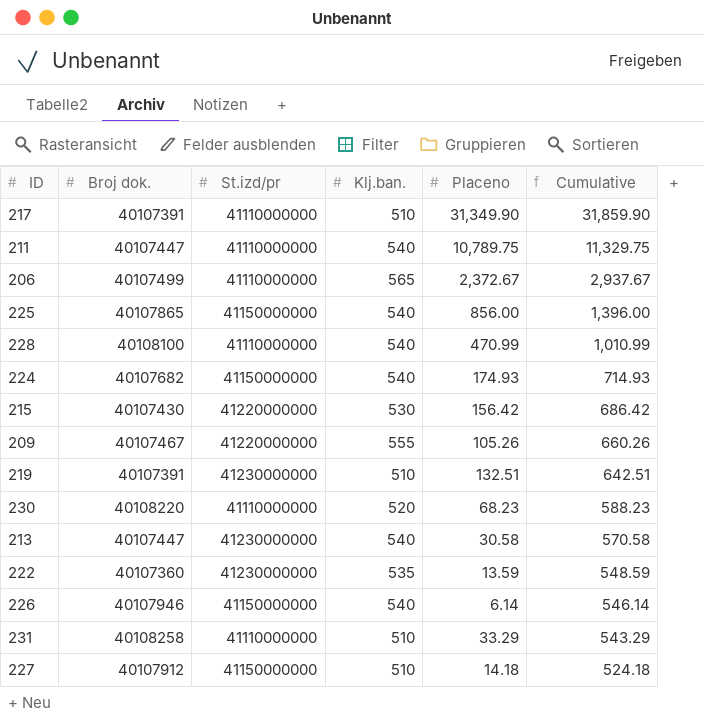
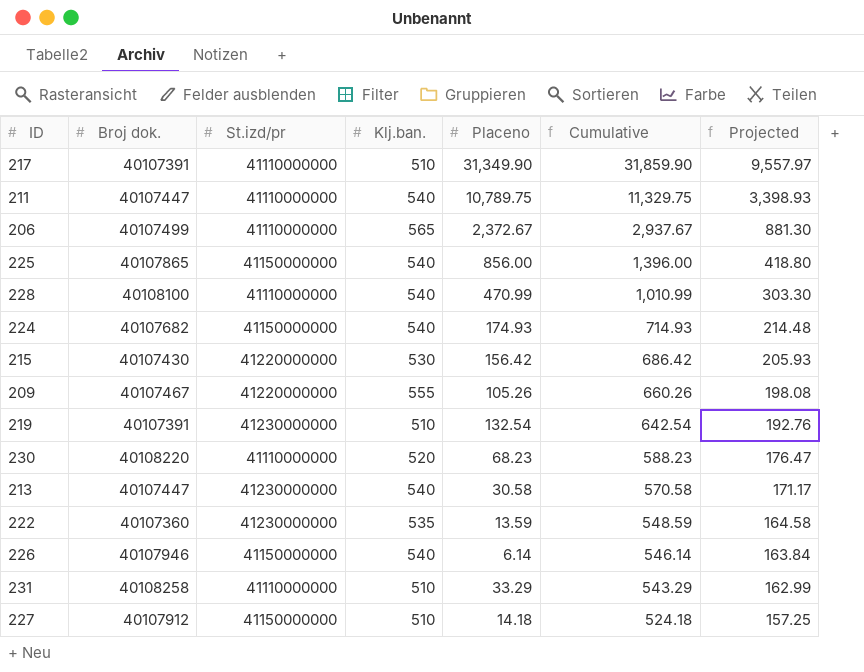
column Projected | formula: none -> [Cumulative] * 0.3
219 | Placeno: 132.51 -> 132.54
219 | Cumulative: 642.51 -> 642.54

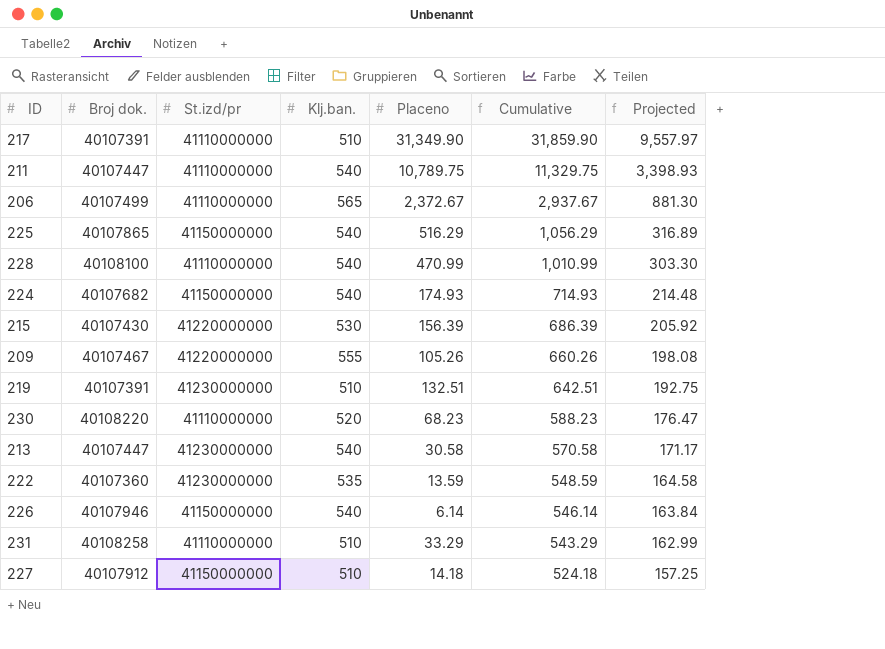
225 | Placeno: 856.00 -> 516.29
225 | Cumulative: 1,396.00 -> 1,056.29
225 | Projected: 418.80 -> 316.89
215 | Placeno: 156.42 -> 156.39
215 | Cumulative: 686.42 -> 686.39
215 | Projected: 205.93 -> 205.92
219 | Placeno: 132.54 -> 132.51
219 | Cumulative: 642.54 -> 642.51
219 | Projected: 192.76 -> 192.75

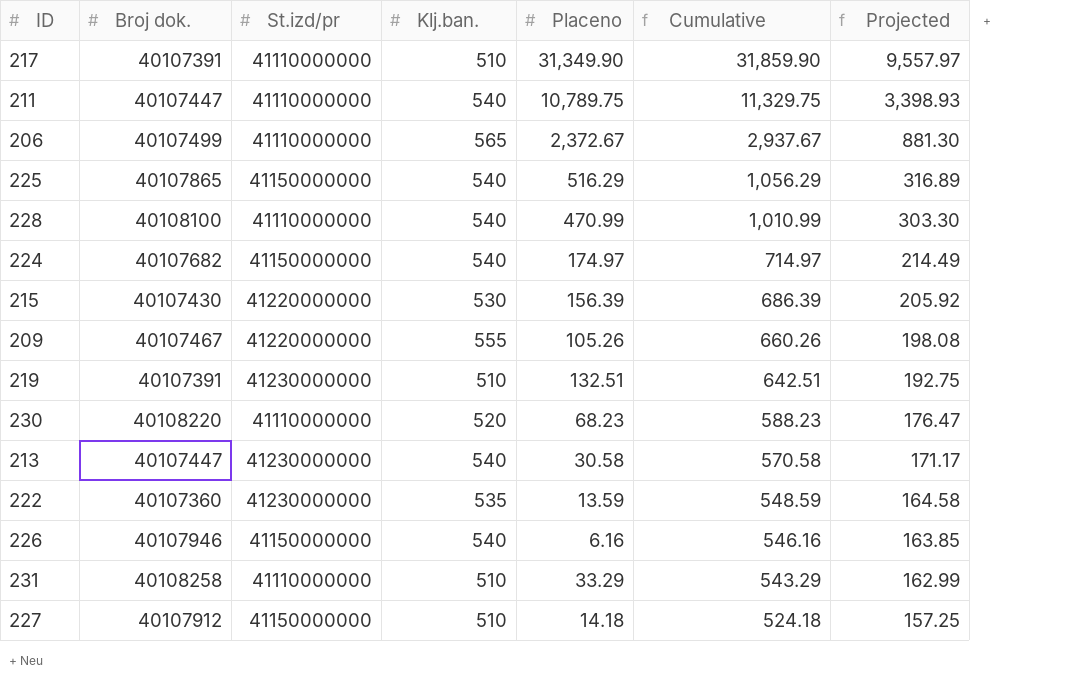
224 | Placeno: 174.93 -> 174.97
224 | Cumulative: 714.93 -> 714.97
224 | Projected: 214.48 -> 214.49
226 | Placeno: 6.14 -> 6.16
226 | Cumulative: 546.14 -> 546.16
226 | Projected: 163.84 -> 163.85

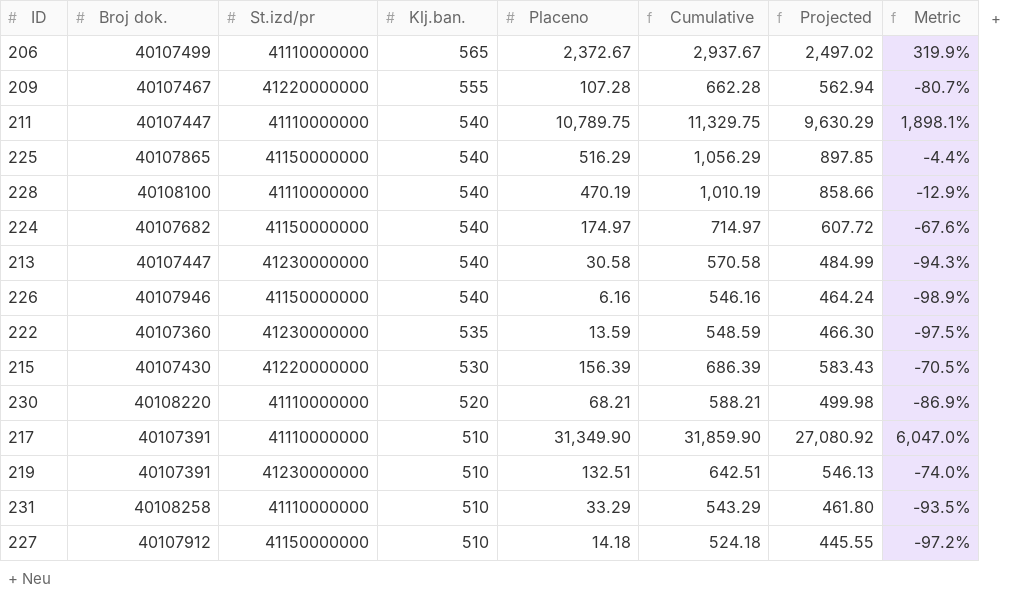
row order: Cumulative descending -> Klj.ban. descending
column Projected | formula: [Cumulative] * 0.3 -> [Cumulative] * 0.85
column Metric | formula: none -> ([Placeno] - [Klj.ban.]) / [Klj.ban.]
209 | Placeno: 105.26 -> 107.28
209 | Cumulative: 660.26 -> 662.28
228 | Placeno: 470.99 -> 470.19
228 | Cumulative: 1,010.99 -> 1,010.19
230 | Placeno: 68.23 -> 68.21
230 | Cumulative: 588.23 -> 588.21

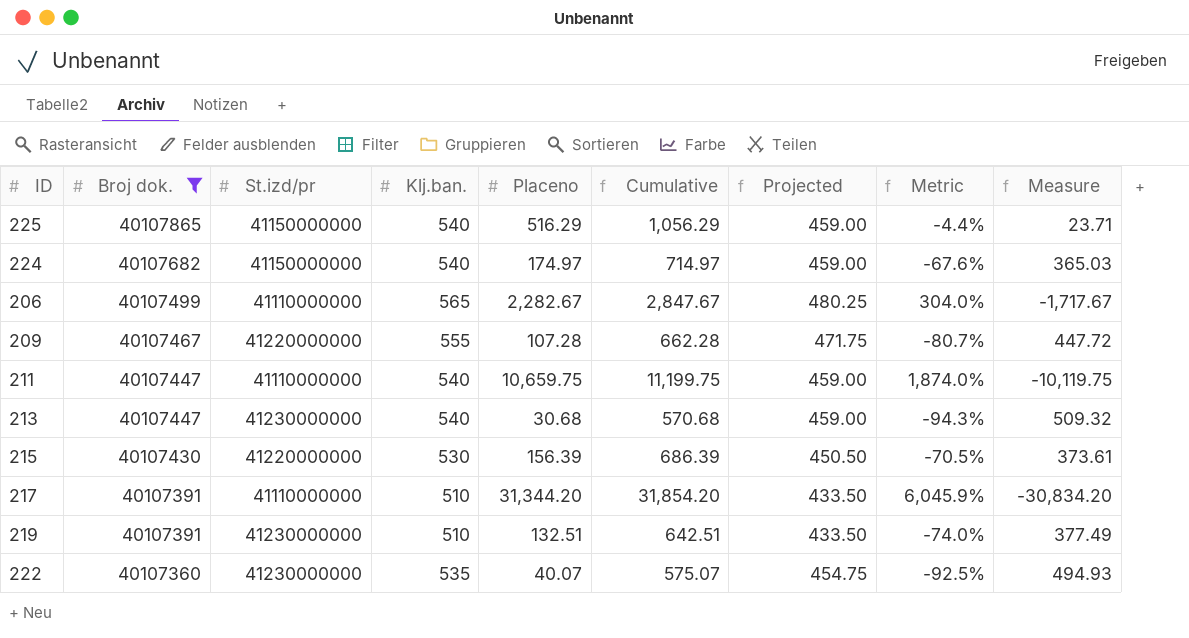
filter: none -> Broj dok. <= 40107865
row order: Klj.ban. descending -> Broj dok. descending
column Projected | formula: [Cumulative] * 0.85 -> [Klj.ban.] * 0.85
column Measure | formula: none -> [Klj.ban.] - [Placeno]
206 | Placeno: 2,372.67 -> 2,282.67
206 | Cumulative: 2,937.67 -> 2,847.67
206 | Metric: 319.9% -> 304.0%
211 | Placeno: 10,789.75 -> 10,659.75
211 | Cumulative: 11,329.75 -> 11,199.75
211 | Metric: 1,898.1% -> 1,874.0%
213 | Placeno: 30.58 -> 30.68
213 | Cumulative: 570.58 -> 570.68
217 | Placeno: 31,349.90 -> 31,344.20
217 | Cumulative: 31,859.90 -> 31,854.20
217 | Metric: 6,047.0% -> 6,045.9%
222 | Placeno: 13.59 -> 40.07
222 | Cumulative: 548.59 -> 575.07
222 | Metric: -97.5% -> -92.5%

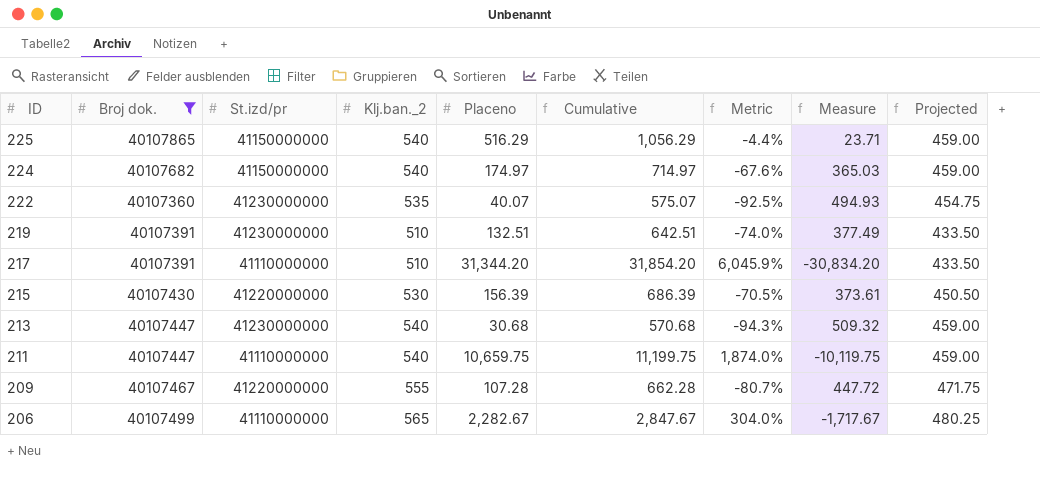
row order: Broj dok. descending -> ID descending
column name: Klj.ban. -> Klj.ban._2
column Projected | position: 7 -> 9

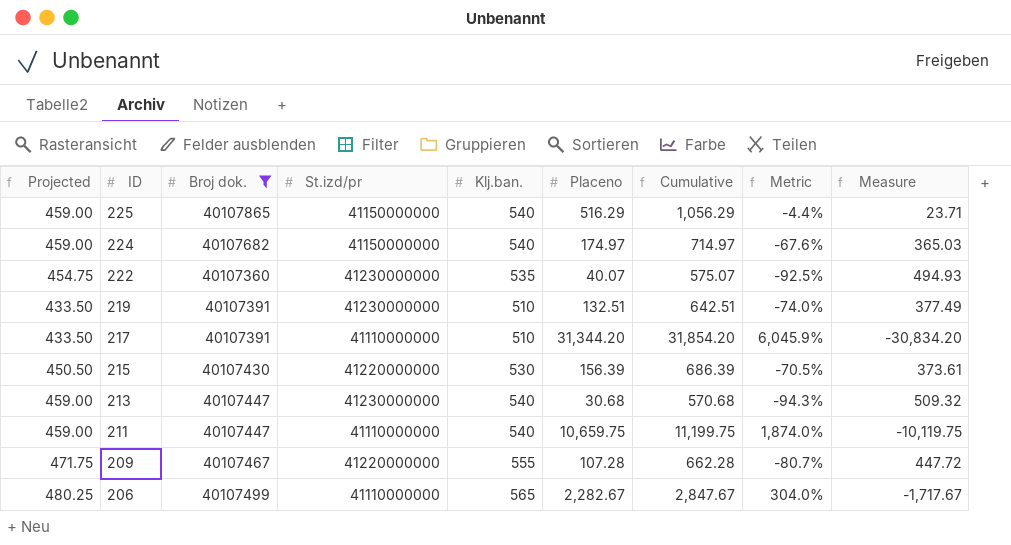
column Projected | position: 9 -> 1
column name: Klj.ban._2 -> Klj.ban.

